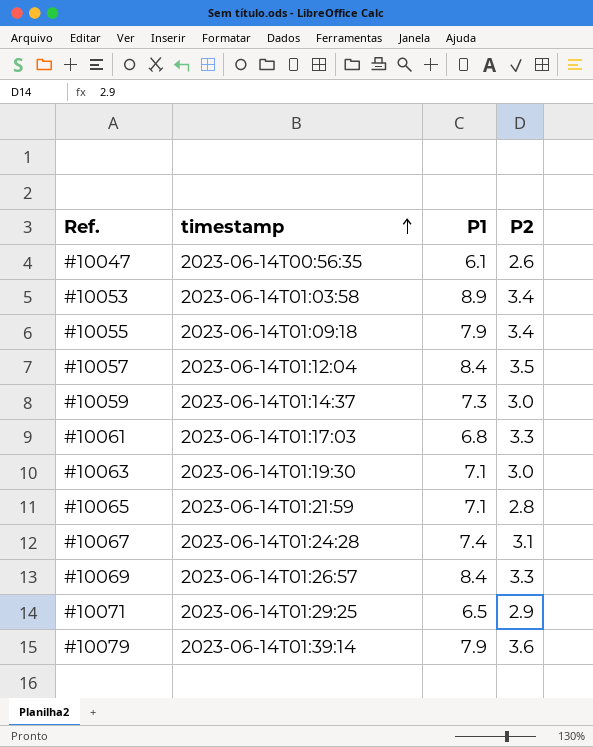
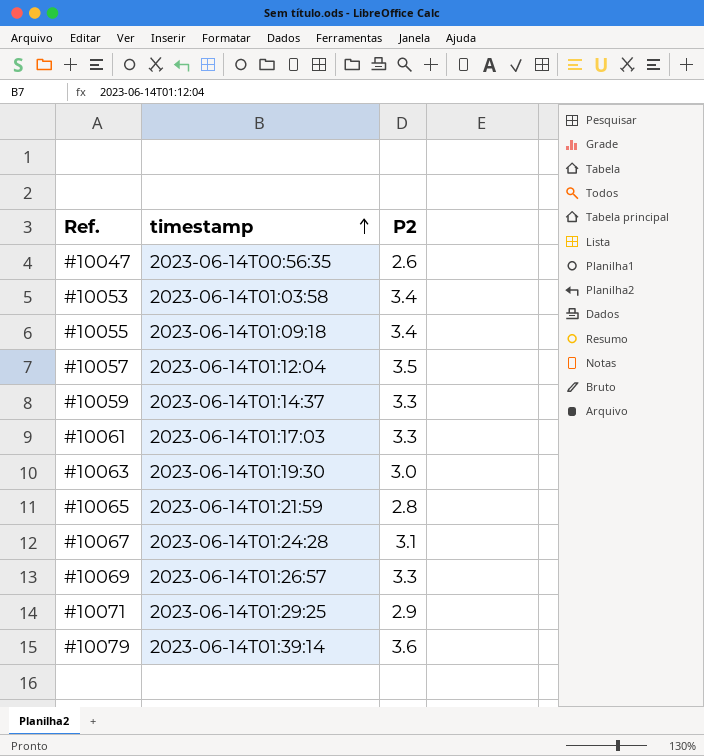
column P1 | position: 3 -> none
#10059 | P2: 3.0 -> 3.3

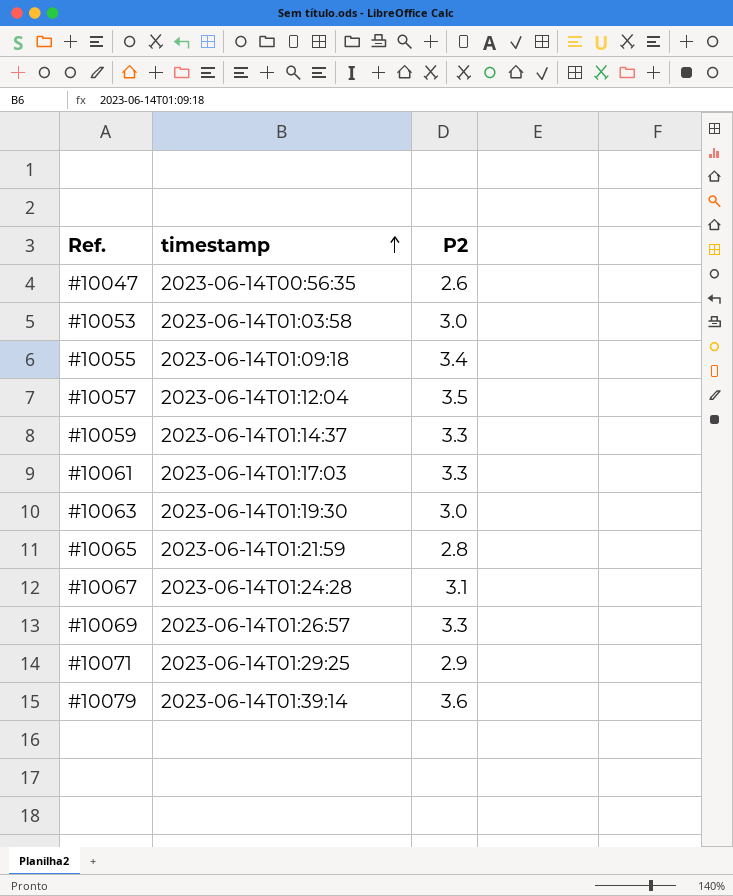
#10053 | P2: 3.4 -> 3.0

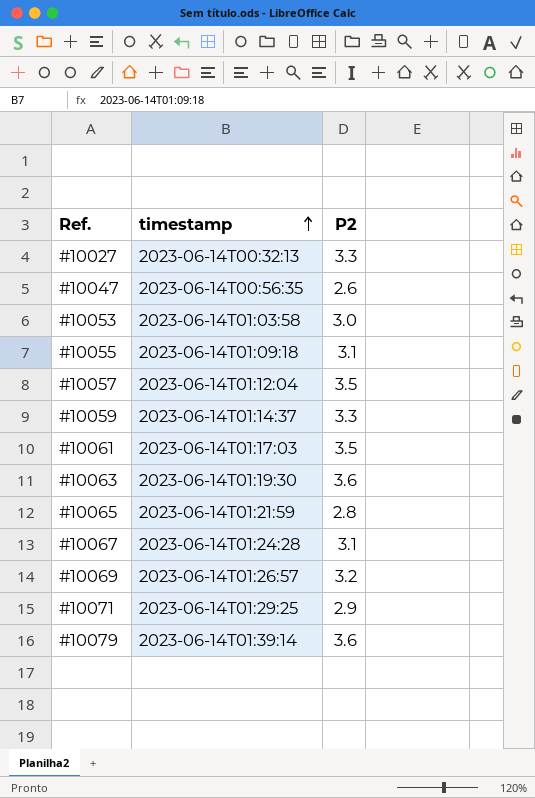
row #10027: none -> 2023-06-14T00:32:13 | 3.3
#10055 | P2: 3.4 -> 3.1
#10061 | P2: 3.3 -> 3.5
#10063 | P2: 3.0 -> 3.6
#10069 | P2: 3.3 -> 3.2

